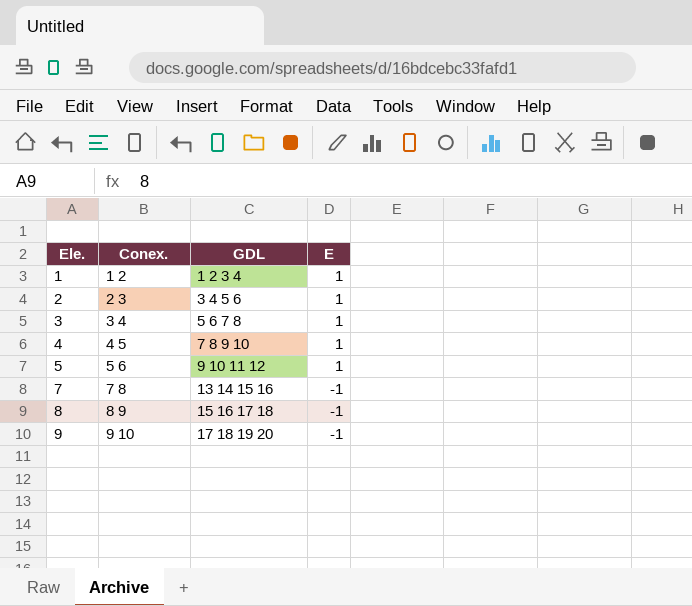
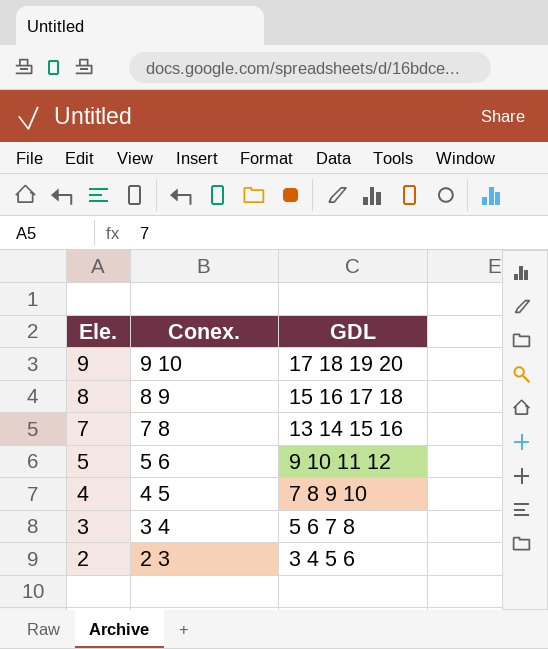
row order: Ele. ascending -> Ele. descending
column E | position: 4 -> none
row 1: 1 2 | 1 2 3 4 | 1 -> none

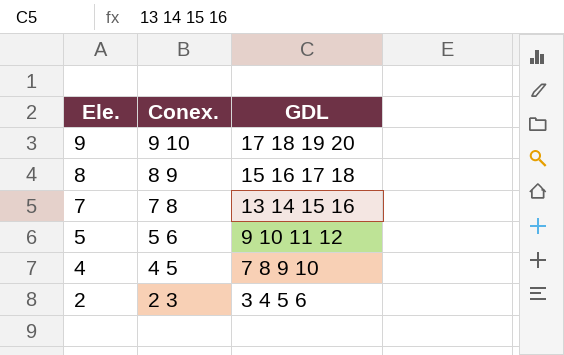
row 3: 3 4 | 5 6 7 8 -> none

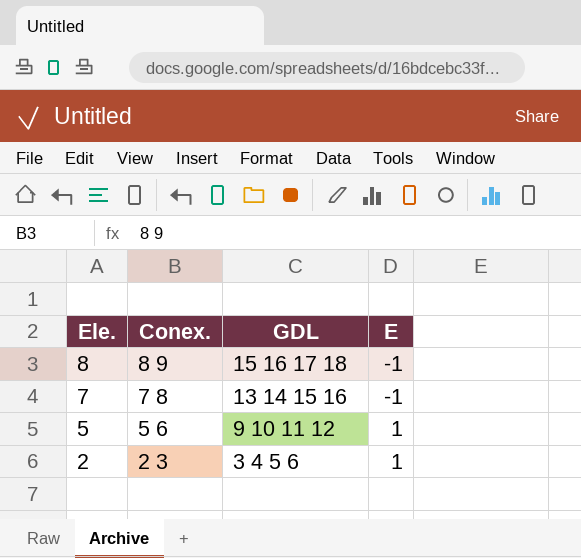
column E | position: none -> 4
row 9: 9 10 | 17 18 19 20 -> none
row 4: 4 5 | 7 8 9 10 -> none

